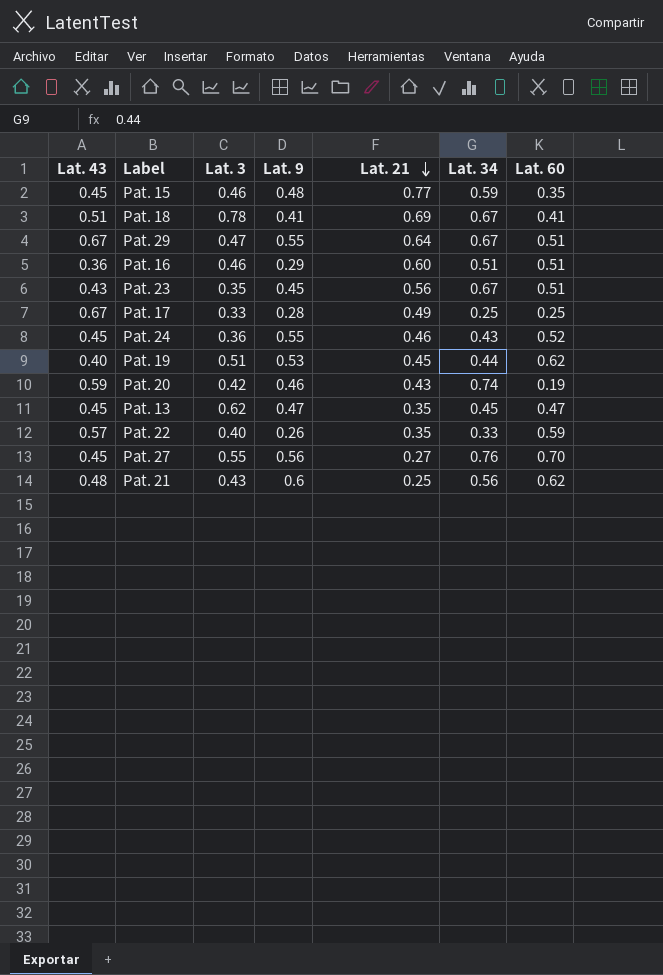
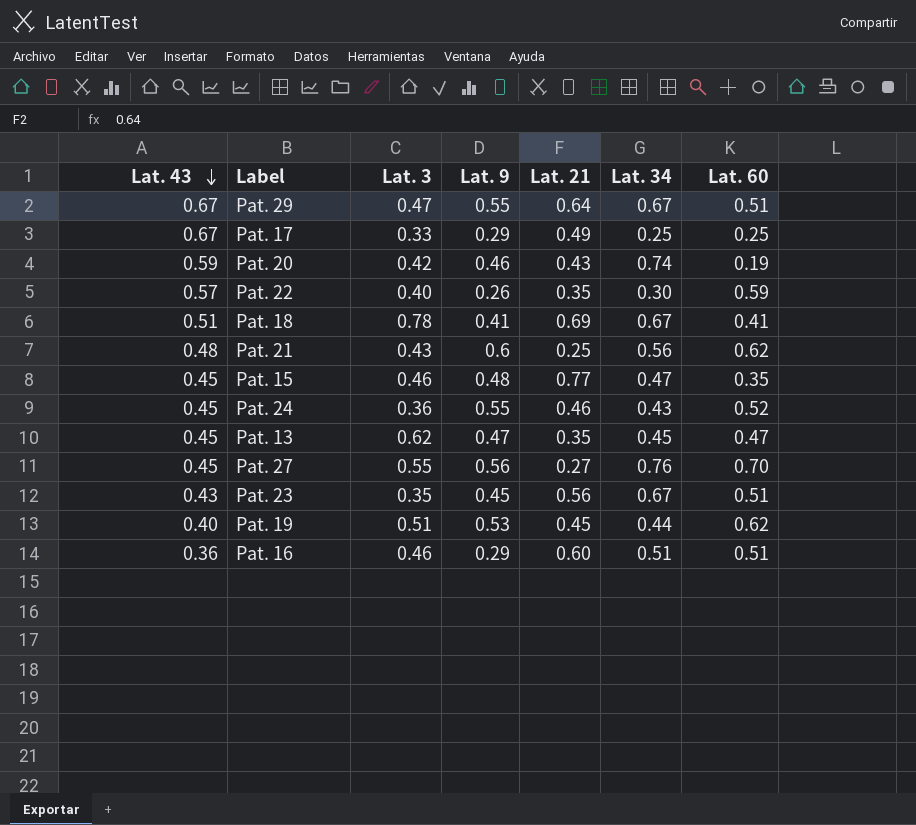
row order: Lat. 21 descending -> Lat. 43 descending
Pat. 17 | Lat. 9: 0.28 -> 0.29
Pat. 22 | Lat. 34: 0.33 -> 0.30
Pat. 15 | Lat. 34: 0.59 -> 0.47

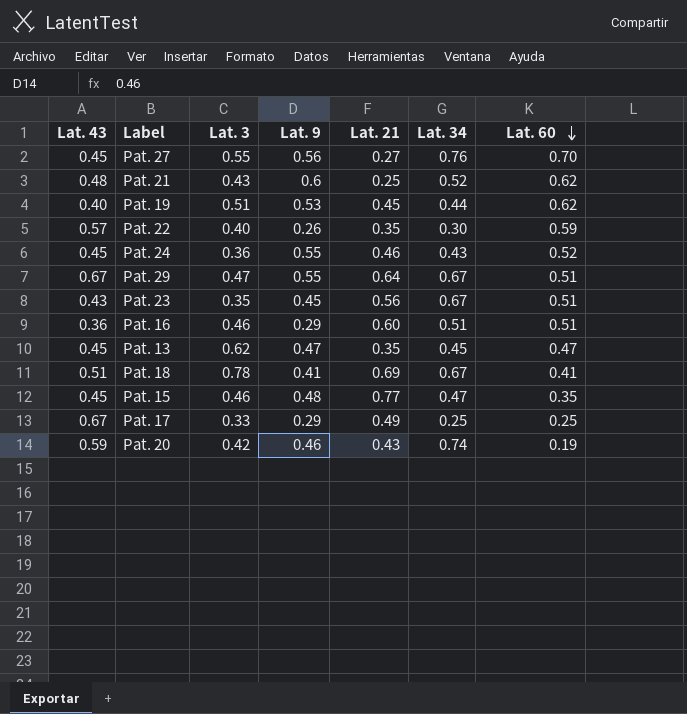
row order: Lat. 43 descending -> Lat. 60 descending
Pat. 21 | Lat. 34: 0.56 -> 0.52

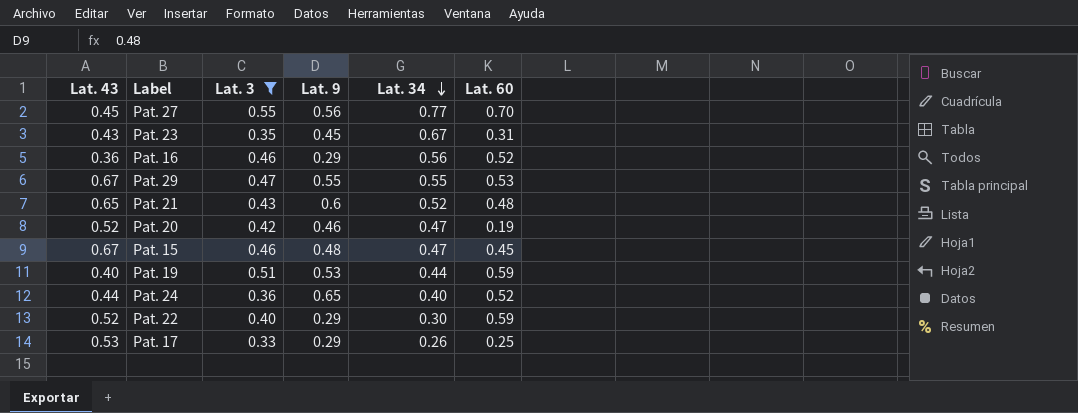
filter: none -> Lat. 3 <= 0.55
row order: Lat. 60 descending -> Lat. 34 descending
column Lat. 21 | position: 5 -> none
Pat. 27 | Lat. 34: 0.76 -> 0.77
Pat. 23 | Lat. 60: 0.51 -> 0.31
Pat. 16 | Lat. 34: 0.51 -> 0.56
Pat. 16 | Lat. 60: 0.51 -> 0.52
Pat. 29 | Lat. 34: 0.67 -> 0.55
Pat. 29 | Lat. 60: 0.51 -> 0.53
Pat. 21 | Lat. 43: 0.48 -> 0.65
Pat. 21 | Lat. 60: 0.62 -> 0.48
Pat. 20 | Lat. 43: 0.59 -> 0.52
Pat. 20 | Lat. 34: 0.74 -> 0.47
Pat. 15 | Lat. 43: 0.45 -> 0.67
Pat. 15 | Lat. 60: 0.35 -> 0.45
Pat. 19 | Lat. 60: 0.62 -> 0.59
Pat. 24 | Lat. 43: 0.45 -> 0.44
Pat. 24 | Lat. 9: 0.55 -> 0.65
Pat. 24 | Lat. 34: 0.43 -> 0.40
Pat. 22 | Lat. 43: 0.57 -> 0.52
Pat. 22 | Lat. 9: 0.26 -> 0.29
Pat. 17 | Lat. 43: 0.67 -> 0.53
Pat. 17 | Lat. 34: 0.25 -> 0.26

